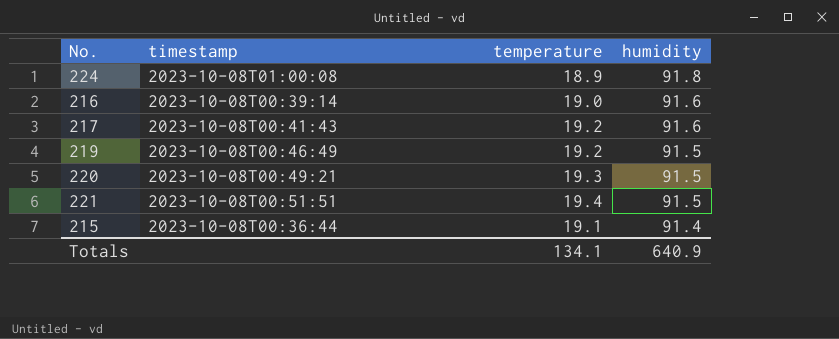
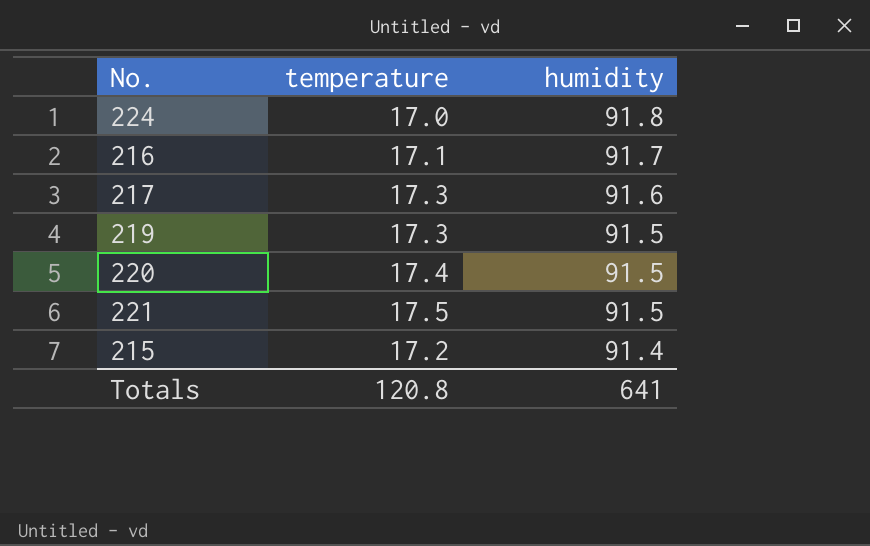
column timestamp | position: 2 -> none
224 | temperature: 18.9 -> 17.0
216 | temperature: 19.0 -> 17.1
216 | humidity: 91.6 -> 91.7
217 | temperature: 19.2 -> 17.3
219 | temperature: 19.2 -> 17.3
220 | temperature: 19.3 -> 17.4
221 | temperature: 19.4 -> 17.5
215 | temperature: 19.1 -> 17.2
Totals | temperature: 134.1 -> 120.8
Totals | humidity: 640.9 -> 641

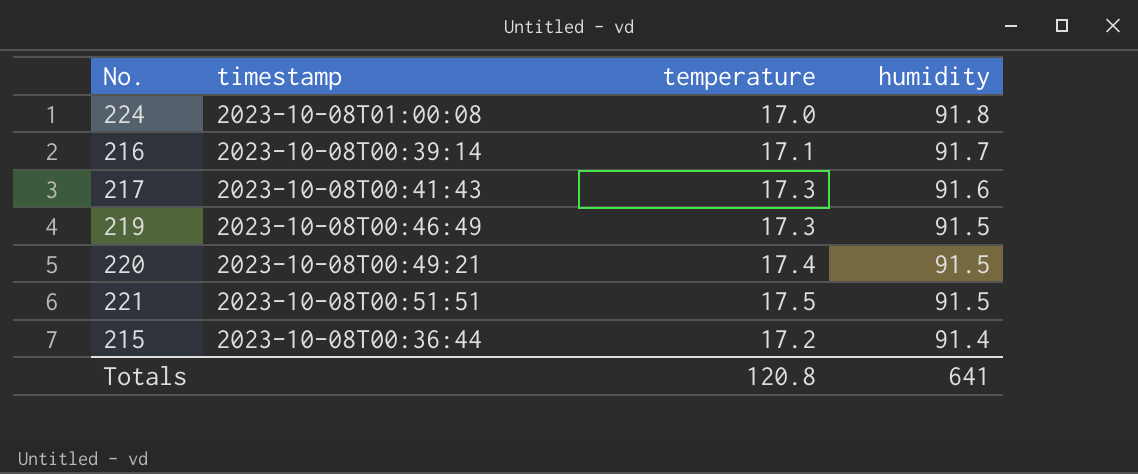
column timestamp | position: none -> 2

